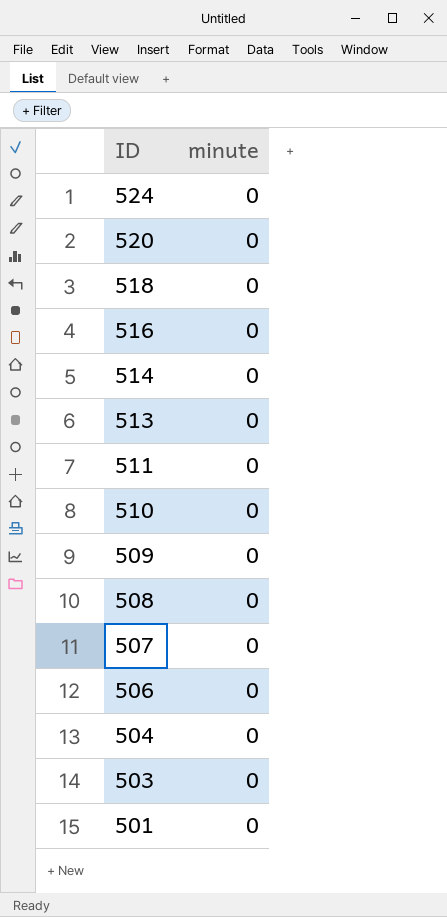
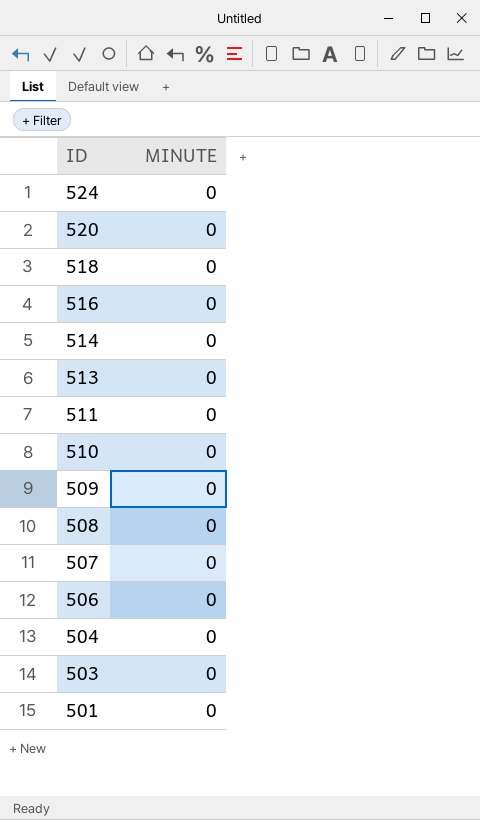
column name: minute -> MINUTE

